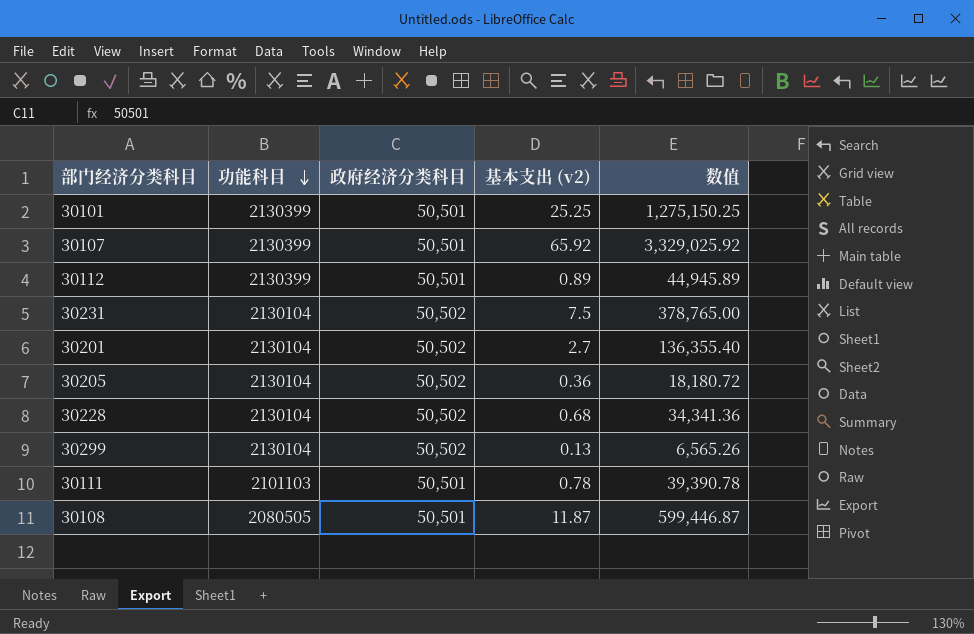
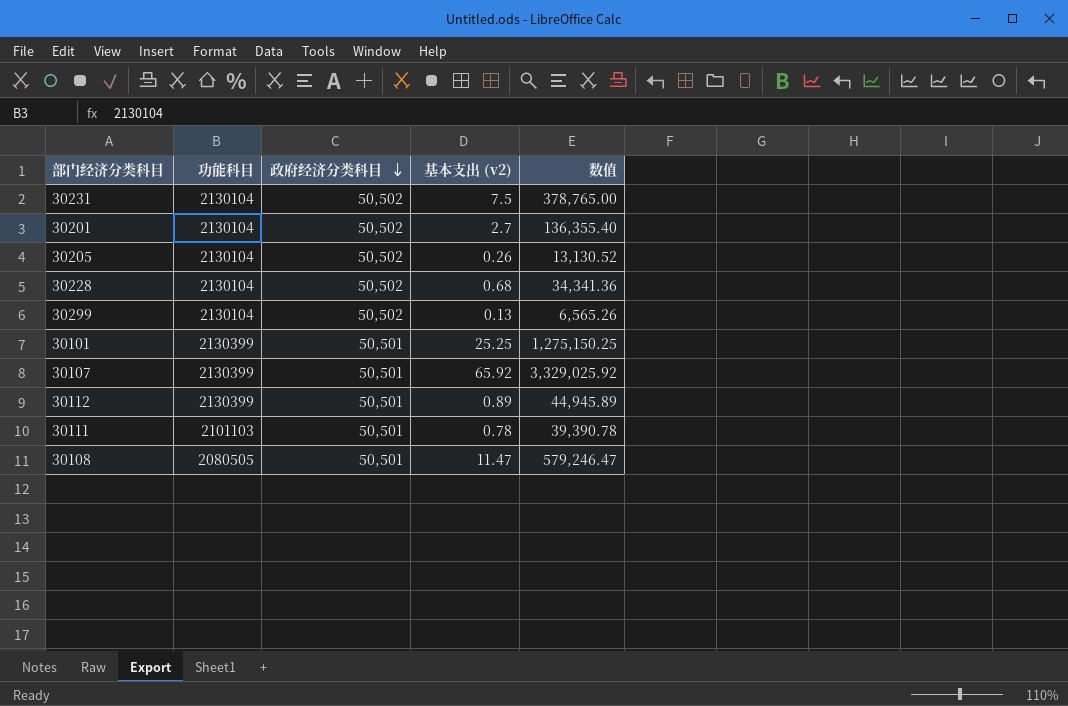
row order: 功能科目 descending -> 政府经济分类科目 descending
30205 | 基本支出 (v2): 0.36 -> 0.26
30205 | 数值: 18,180.72 -> 13,130.52
30108 | 基本支出 (v2): 11.87 -> 11.47
30108 | 数值: 599,446.87 -> 579,246.47

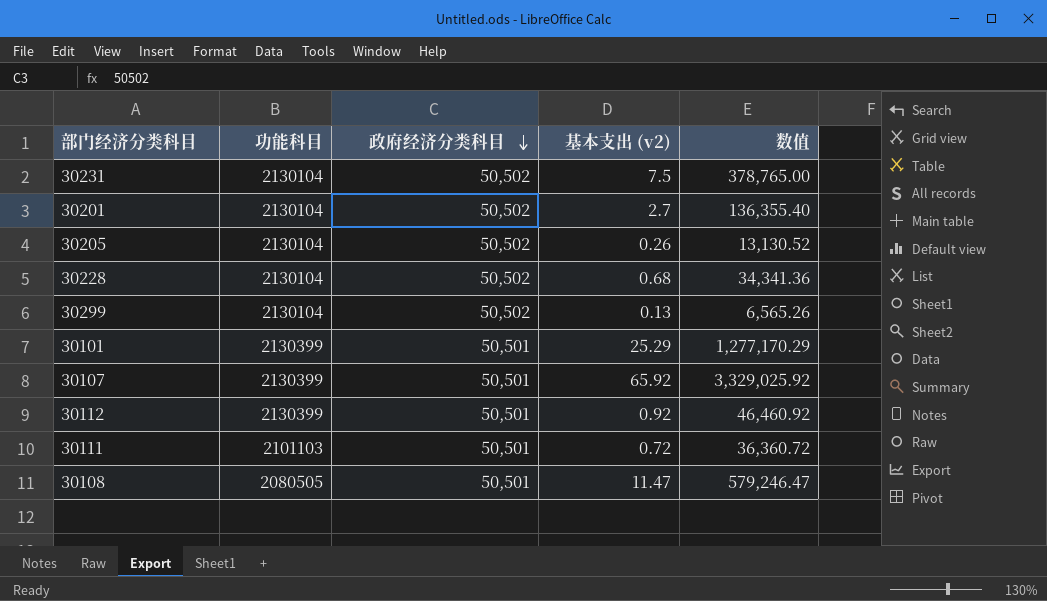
30101 | 基本支出 (v2): 25.25 -> 25.29
30101 | 数值: 1,275,150.25 -> 1,277,170.29
30112 | 基本支出 (v2): 0.89 -> 0.92
30112 | 数值: 44,945.89 -> 46,460.92
30111 | 基本支出 (v2): 0.78 -> 0.72
30111 | 数值: 39,390.78 -> 36,360.72

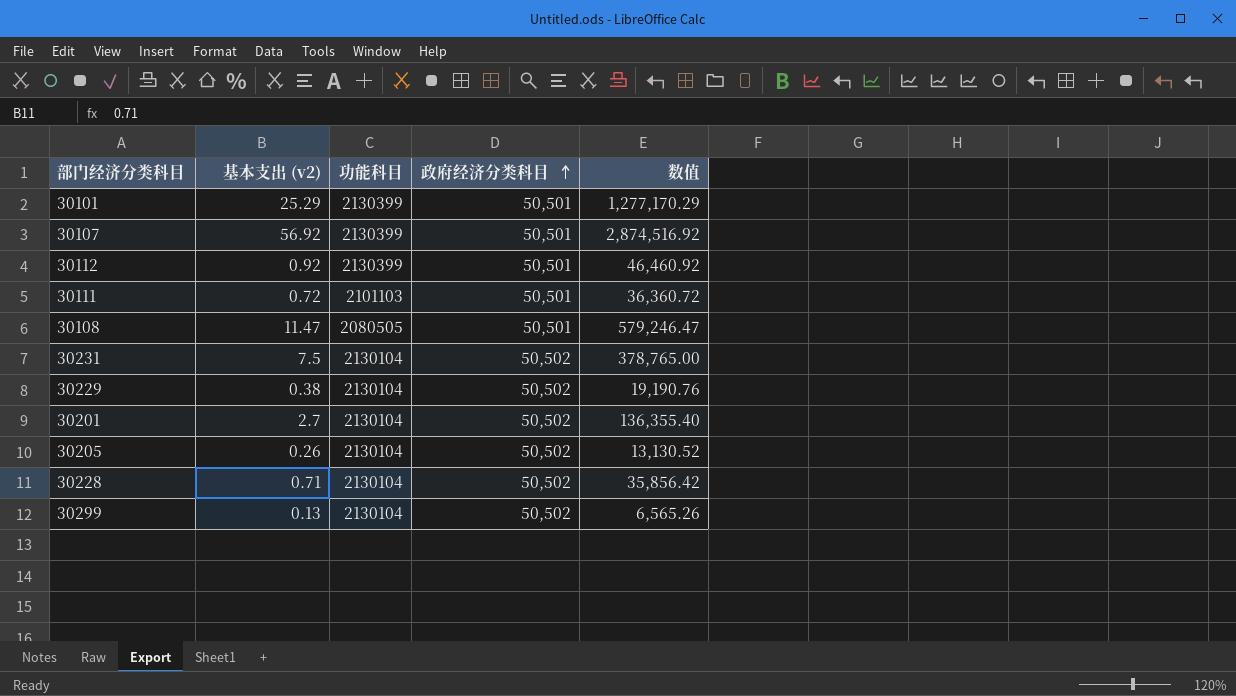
row order: 政府经济分类科目 descending -> 政府经济分类科目 ascending
column 基本支出 (v2) | position: 4 -> 2
30107 | 基本支出 (v2): 65.92 -> 56.92
30107 | 数值: 3,329,025.92 -> 2,874,516.92
row 30229: none -> 0.38 | 2130104 | 50,502 | 19,190.76
30228 | 基本支出 (v2): 0.68 -> 0.71
30228 | 数值: 34,341.36 -> 35,856.42

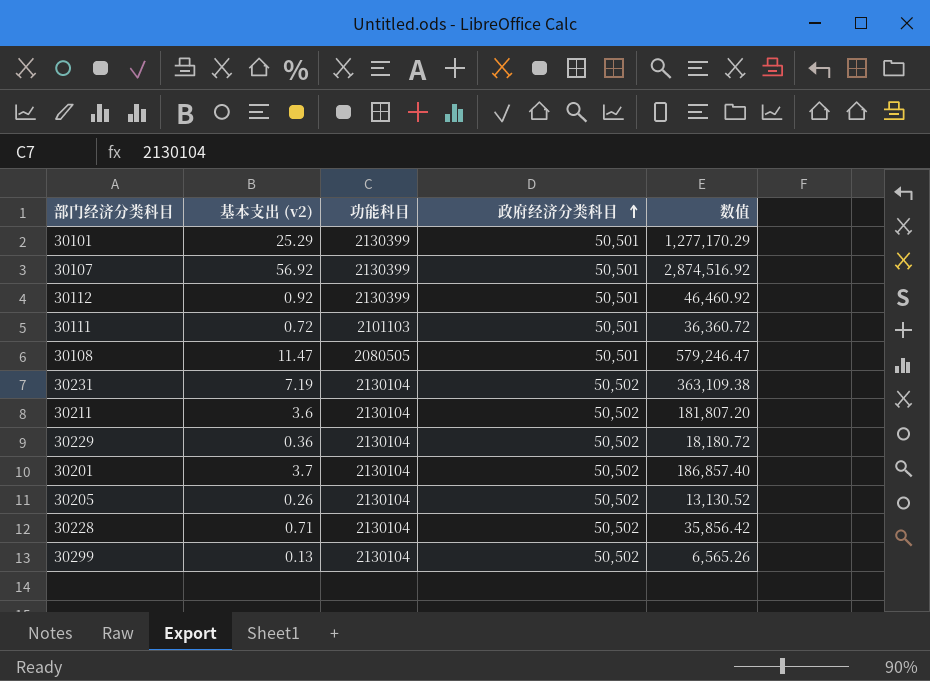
30231 | 基本支出 (v2): 7.5 -> 7.19
30231 | 数值: 378,765.00 -> 363,109.38
row 30211: none -> 3.6 | 2130104 | 50,502 | 181,807.20
30229 | 基本支出 (v2): 0.38 -> 0.36
30229 | 数值: 19,190.76 -> 18,180.72
30201 | 基本支出 (v2): 2.7 -> 3.7
30201 | 数值: 136,355.40 -> 186,857.40

